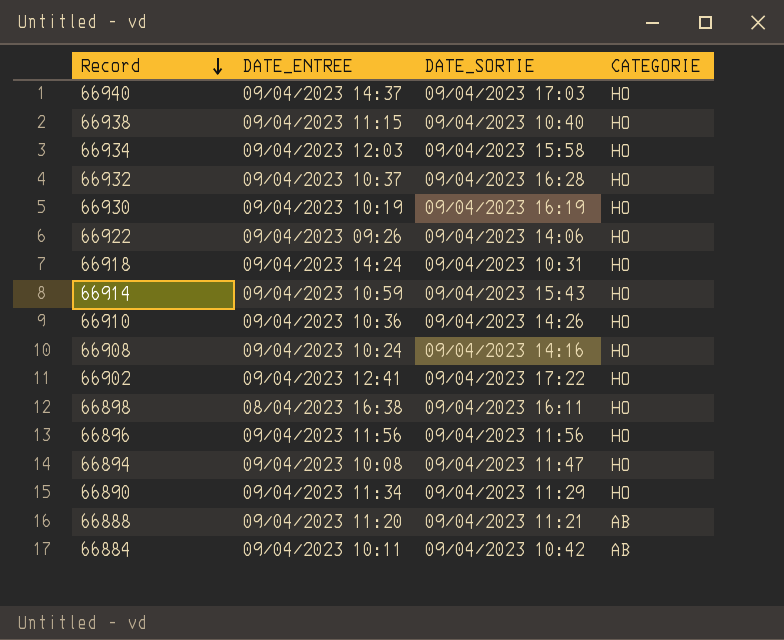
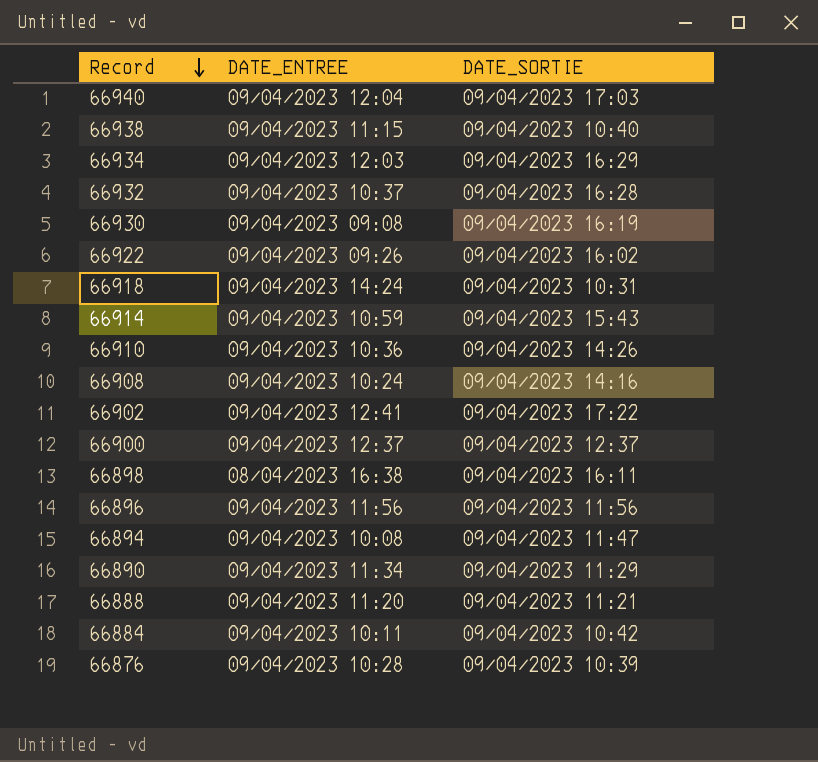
column CATEGORIE | position: 4 -> none
66940 | DATE_ENTREE: 09/04/2023 14:37 -> 09/04/2023 12:04
66934 | DATE_SORTIE: 09/04/2023 15:58 -> 09/04/2023 16:29
66930 | DATE_ENTREE: 09/04/2023 10:19 -> 09/04/2023 09:08
66922 | DATE_SORTIE: 09/04/2023 14:06 -> 09/04/2023 16:02
row 66900: none -> 09/04/2023 12:37 | 09/04/2023 12:37
row 66876: none -> 09/04/2023 10:28 | 09/04/2023 10:39

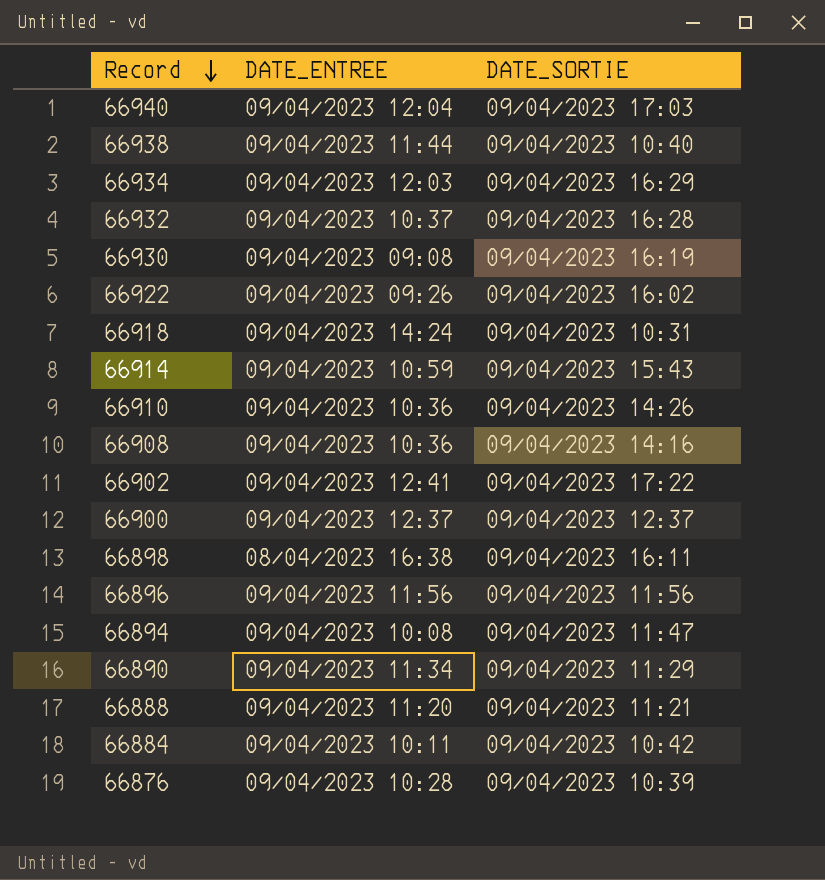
66938 | DATE_ENTREE: 09/04/2023 11:15 -> 09/04/2023 11:44
66908 | DATE_ENTREE: 09/04/2023 10:24 -> 09/04/2023 10:36

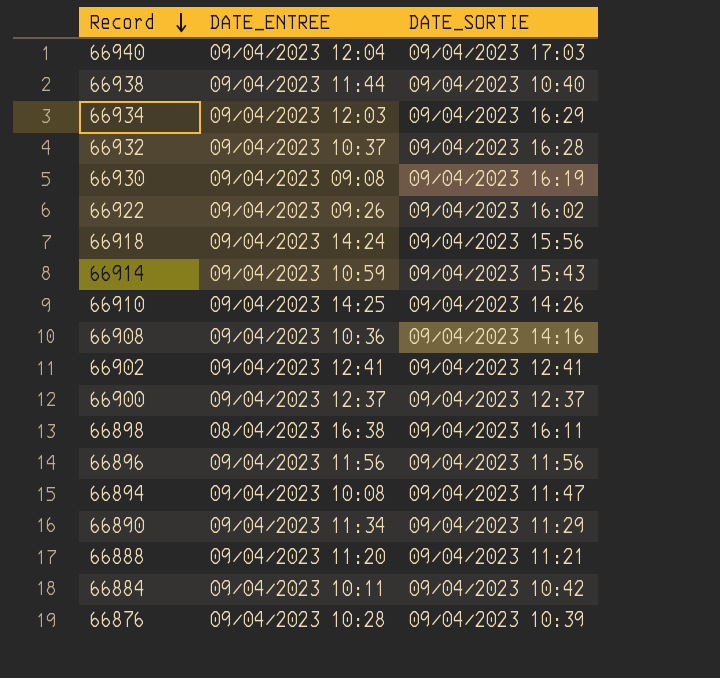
66918 | DATE_SORTIE: 09/04/2023 10:31 -> 09/04/2023 15:56
66910 | DATE_ENTREE: 09/04/2023 10:36 -> 09/04/2023 14:25
66902 | DATE_SORTIE: 09/04/2023 17:22 -> 09/04/2023 12:41

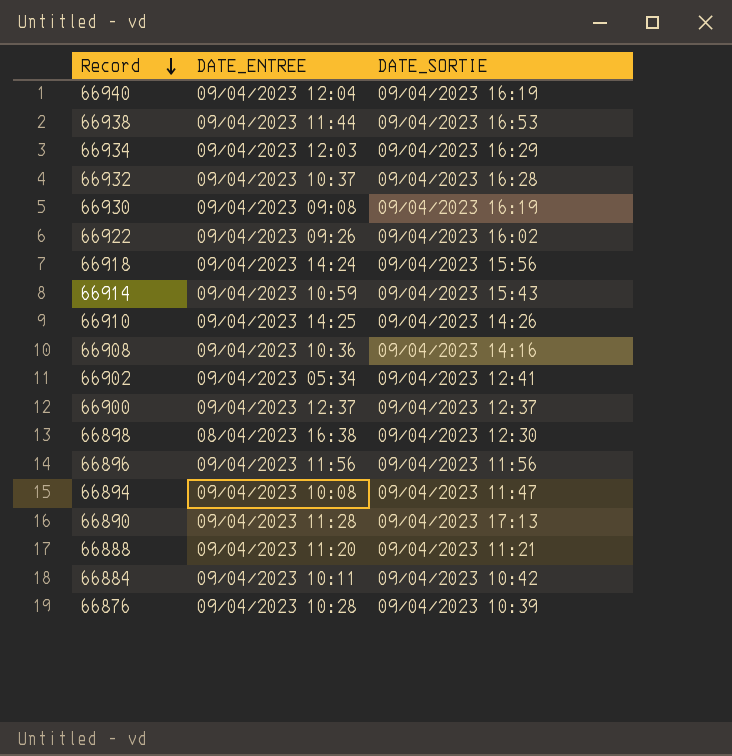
66940 | DATE_SORTIE: 09/04/2023 17:03 -> 09/04/2023 16:19
66938 | DATE_SORTIE: 09/04/2023 10:40 -> 09/04/2023 16:53
66902 | DATE_ENTREE: 09/04/2023 12:41 -> 09/04/2023 05:34
66898 | DATE_SORTIE: 09/04/2023 16:11 -> 09/04/2023 12:30
66890 | DATE_ENTREE: 09/04/2023 11:34 -> 09/04/2023 11:28
66890 | DATE_SORTIE: 09/04/2023 11:29 -> 09/04/2023 17:13

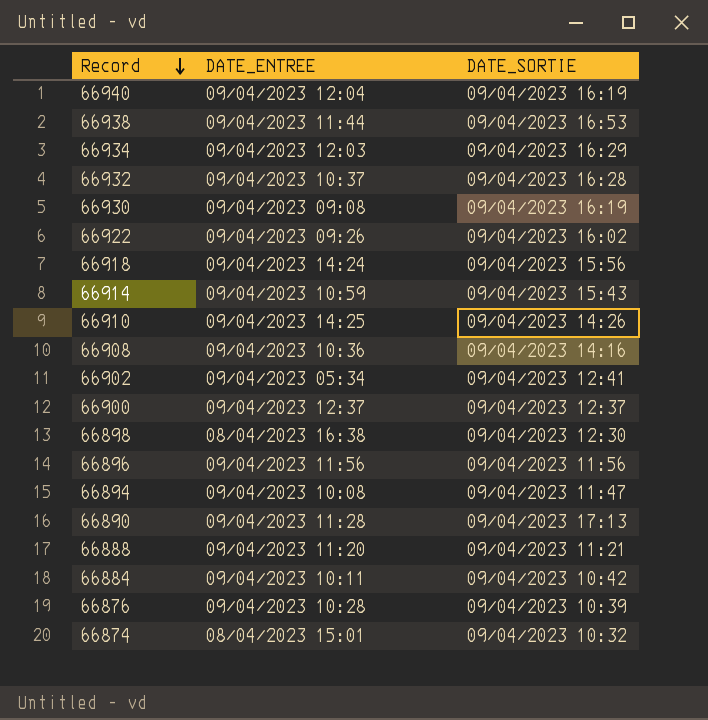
row 66874: none -> 08/04/2023 15:01 | 09/04/2023 10:32

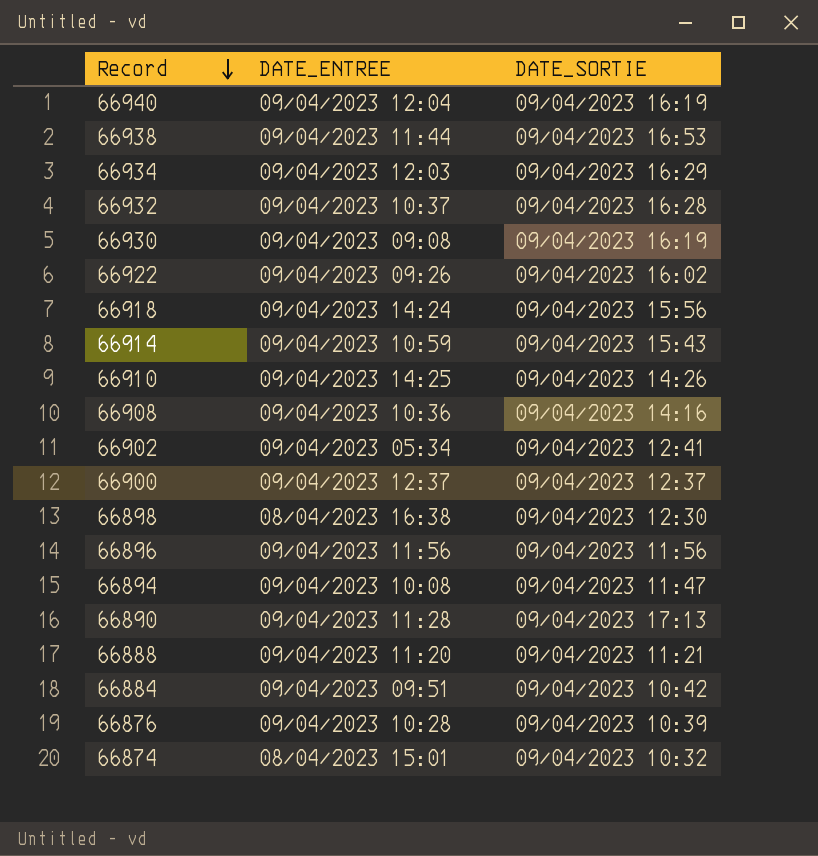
66884 | DATE_ENTREE: 09/04/2023 10:11 -> 09/04/2023 09:51

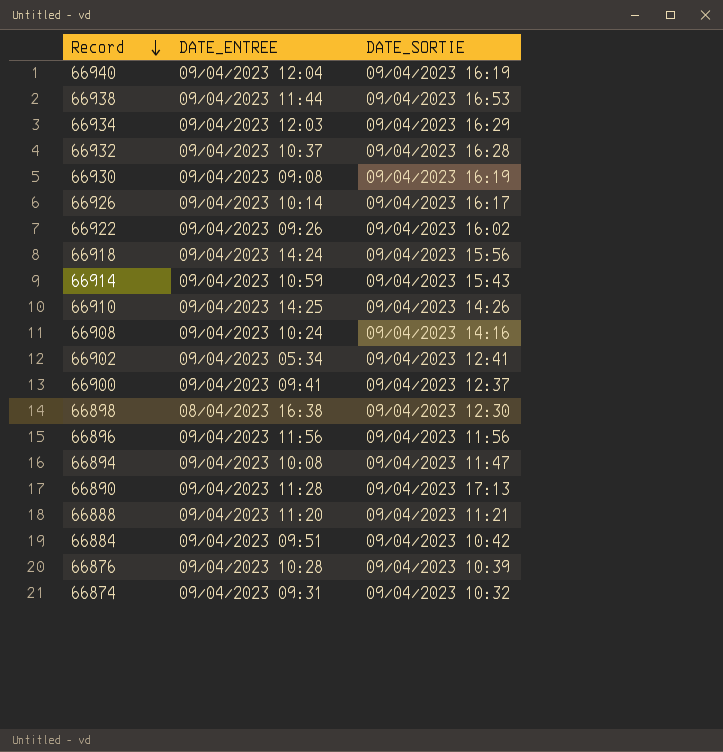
row 66926: none -> 09/04/2023 10:14 | 09/04/2023 16:17
66908 | DATE_ENTREE: 09/04/2023 10:36 -> 09/04/2023 10:24
66900 | DATE_ENTREE: 09/04/2023 12:37 -> 09/04/2023 09:41
66874 | DATE_ENTREE: 08/04/2023 15:01 -> 09/04/2023 09:31

